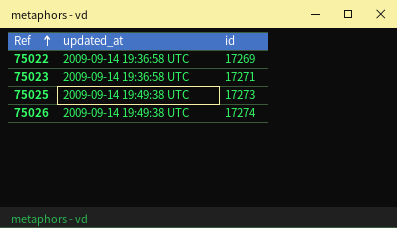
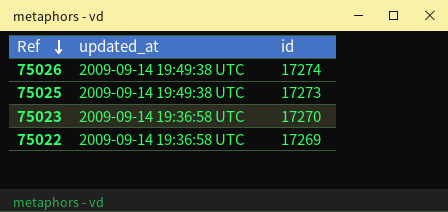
row order: Ref ascending -> Ref descending
75023 | id: 17271 -> 17270

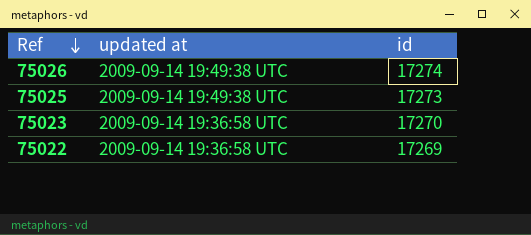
column name: updated_at -> updated at

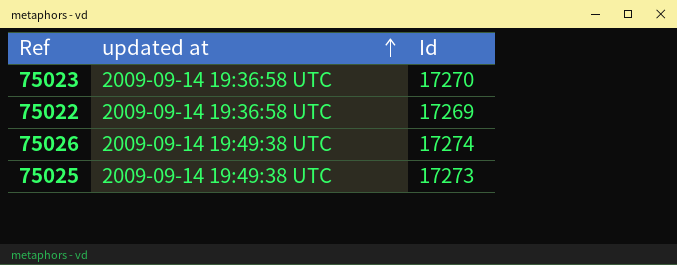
row order: Ref descending -> updated at ascending
column name: id -> Id

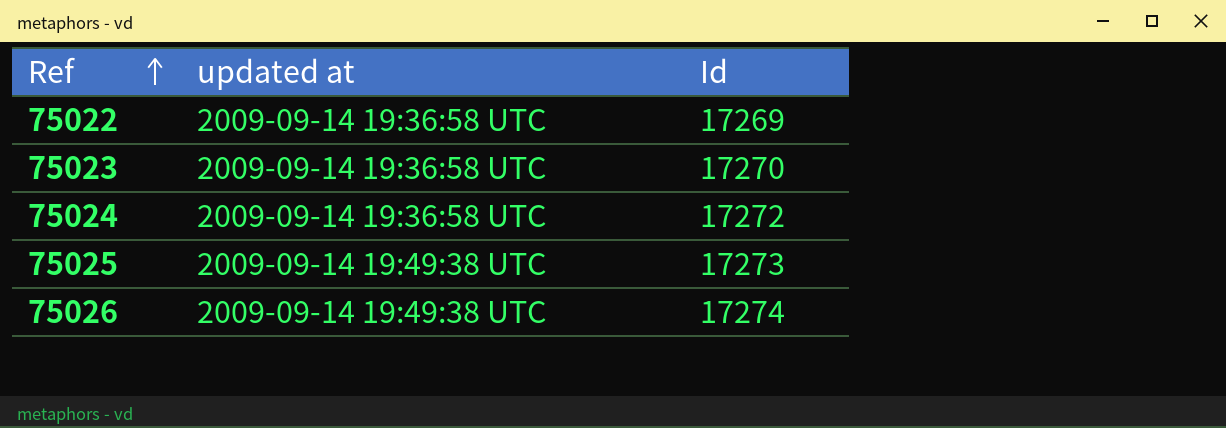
row order: updated at ascending -> Ref ascending
row 75024: none -> 2009-09-14 19:36:58 UTC | 17272

